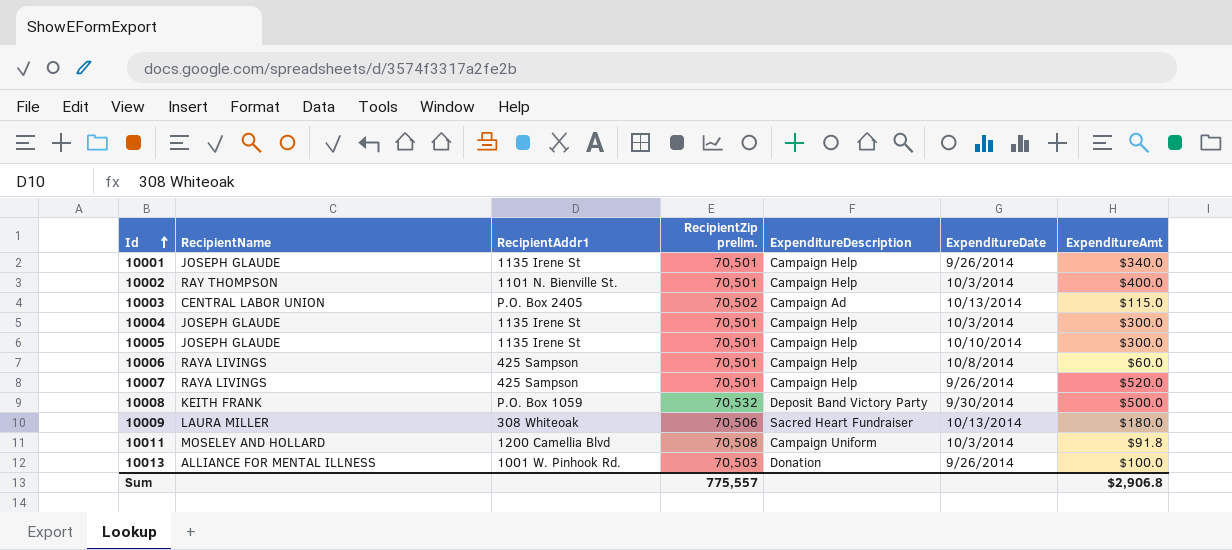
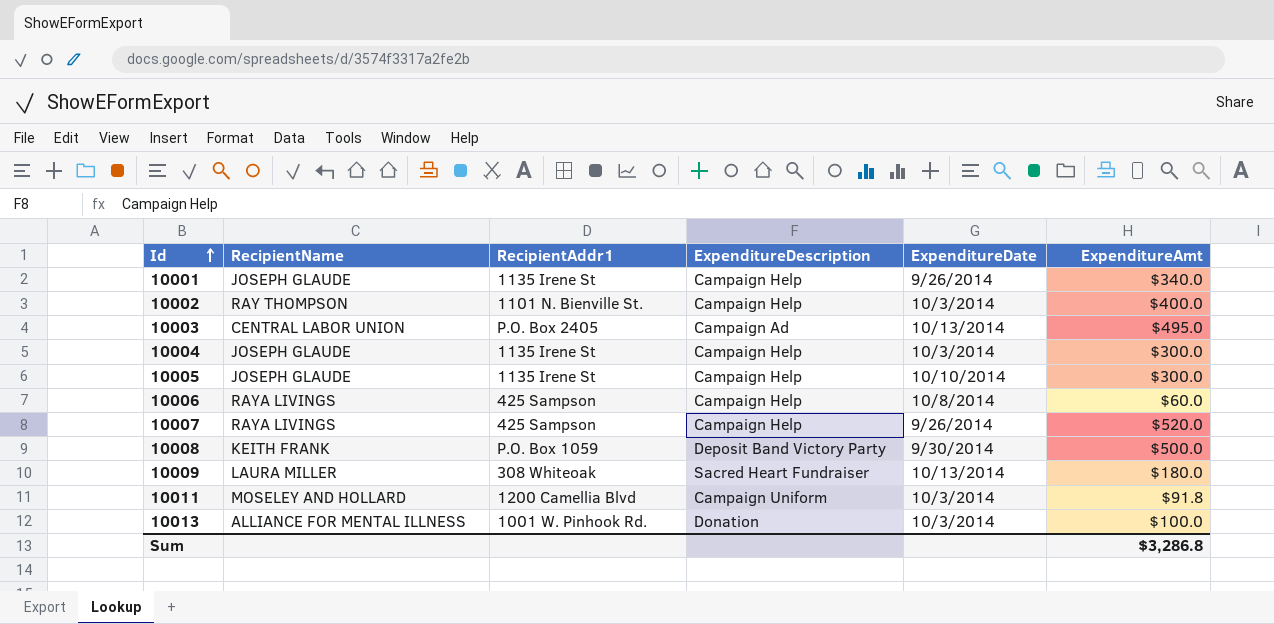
column RecipientZip prelim. | position: 4 -> none
10003 | ExpenditureAmt: $115.0 -> $495.0
10013 | ExpenditureDate: 9/26/2014 -> 10/3/2014
Sum | ExpenditureAmt: $2,906.8 -> $3,286.8

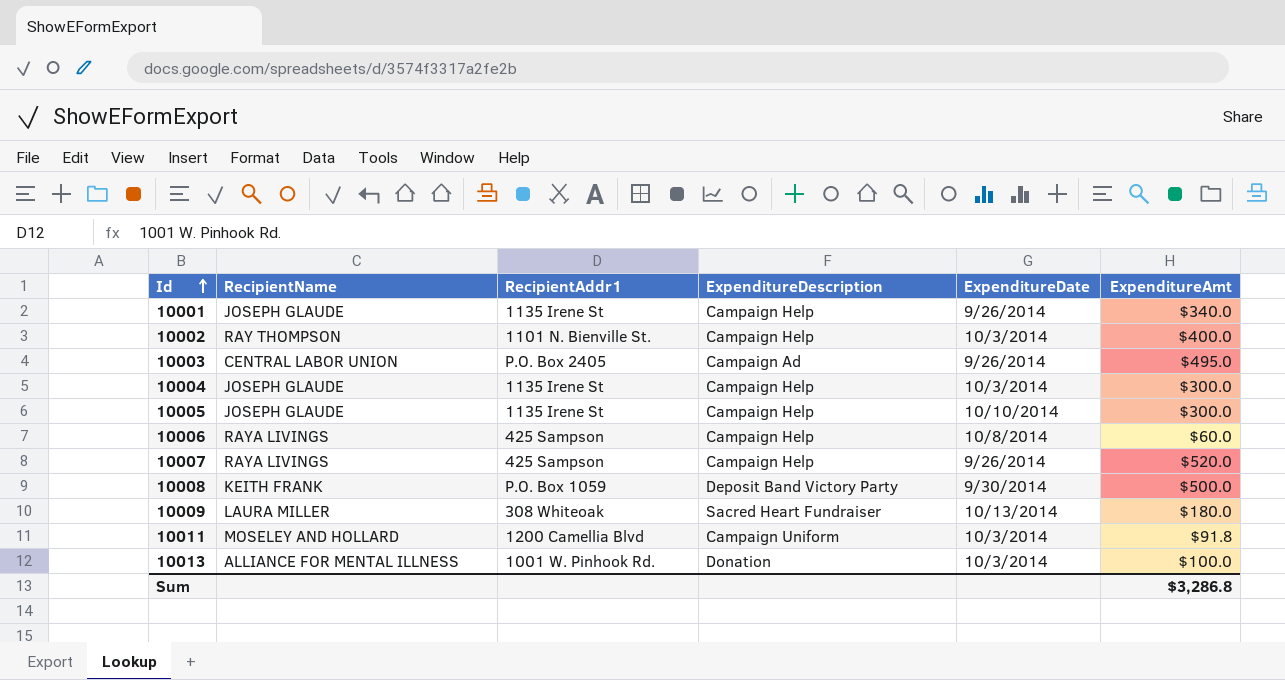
10003 | ExpenditureDate: 10/13/2014 -> 9/26/2014

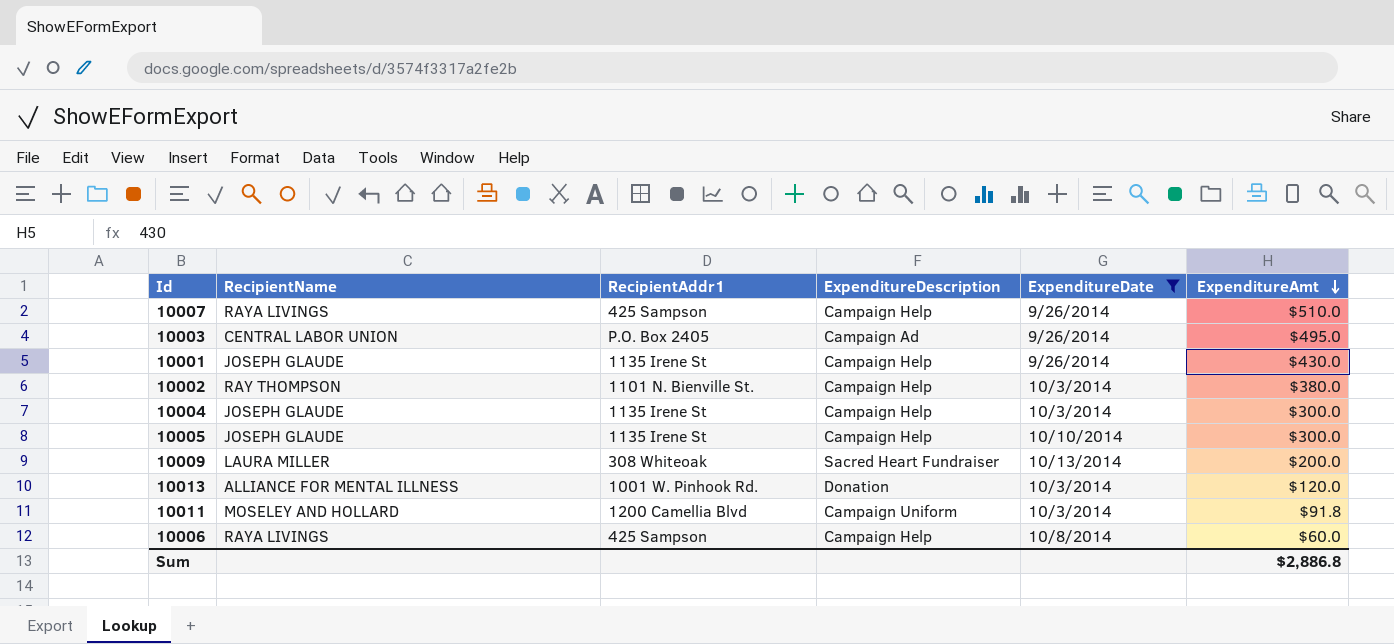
filter: none -> ExpenditureDate != 9/30/2014
row order: Id ascending -> ExpenditureAmt descending
10007 | ExpenditureAmt: $520.0 -> $510.0
10001 | ExpenditureAmt: $340.0 -> $430.0
10002 | ExpenditureAmt: $400.0 -> $380.0
10009 | ExpenditureAmt: $180.0 -> $200.0
10013 | ExpenditureAmt: $100.0 -> $120.0
Sum | ExpenditureAmt: $3,286.8 -> $2,886.8

